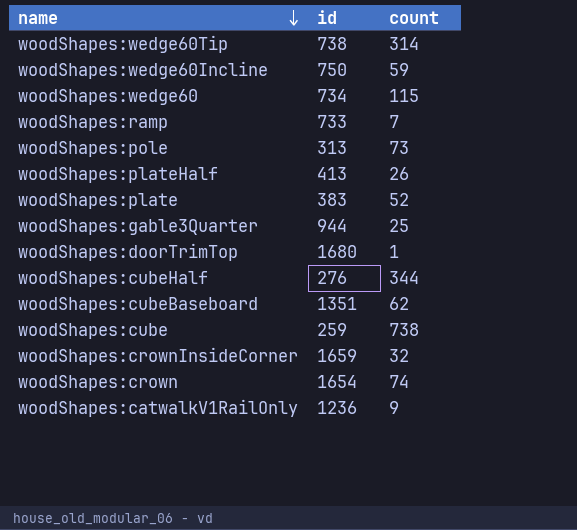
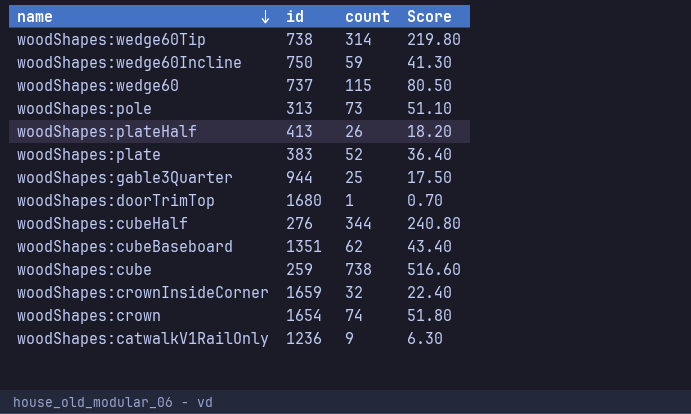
column Score | formula: none -> [count] * 0.7
row woodShapes:ramp: 733 | 7 -> none
woodShapes:wedge60 | id: 734 -> 737

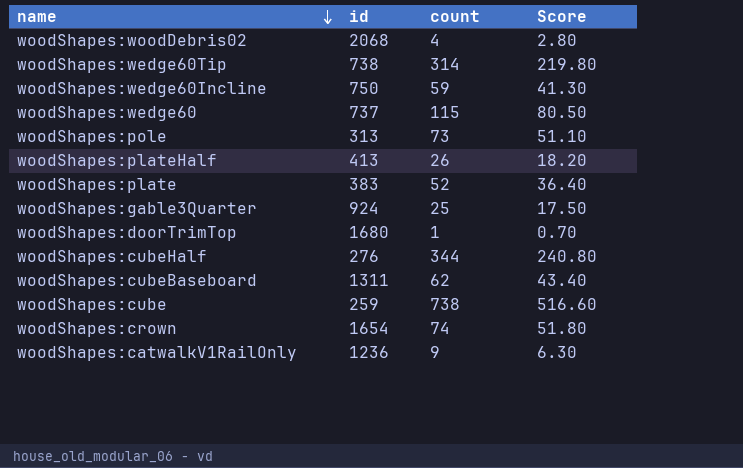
row woodShapes:crownInsideCorner: 1659 | 32 | 22.40 -> none
row woodShapes:woodDebris02: none -> 2068 | 4 | 2.80
woodShapes:gable3Quarter | id: 944 -> 924
woodShapes:cubeBaseboard | id: 1351 -> 1311

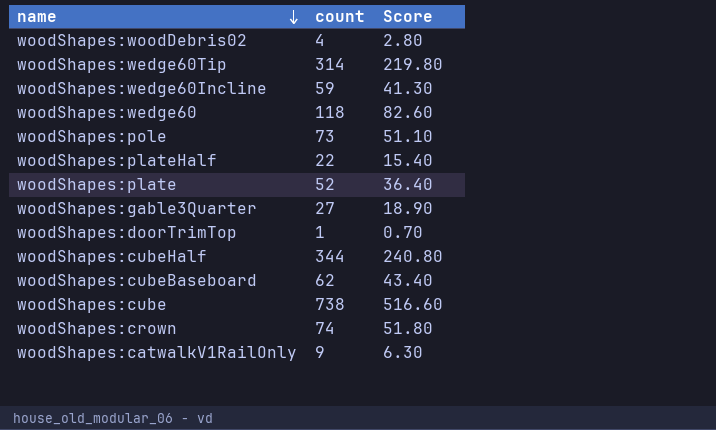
column id | position: 2 -> none
woodShapes:wedge60 | count: 115 -> 118
woodShapes:wedge60 | Score: 80.50 -> 82.60
woodShapes:plateHalf | count: 26 -> 22
woodShapes:plateHalf | Score: 18.20 -> 15.40
woodShapes:gable3Quarter | count: 25 -> 27
woodShapes:gable3Quarter | Score: 17.50 -> 18.90

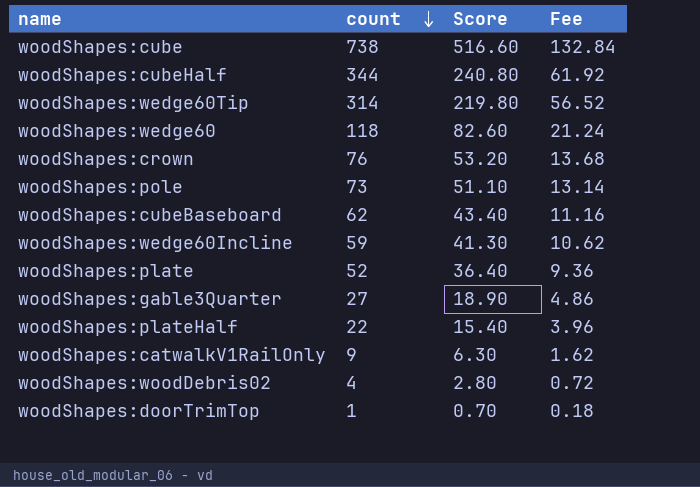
row order: name descending -> count descending
column Fee | formula: none -> [count] * 0.18
woodShapes:crown | count: 74 -> 76
woodShapes:crown | Score: 51.80 -> 53.20

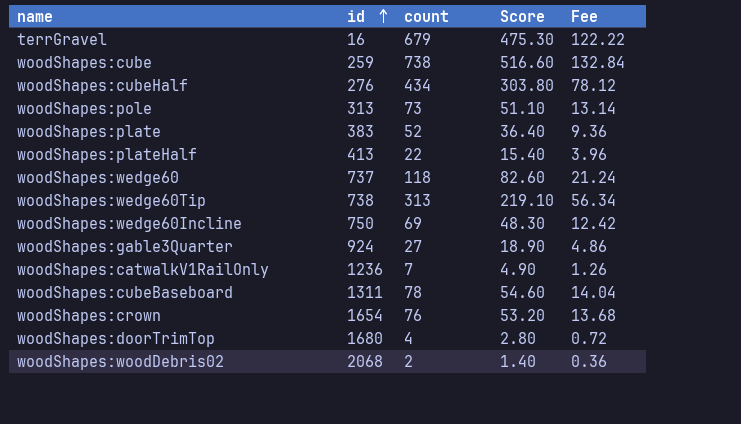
row order: count descending -> id ascending
column id | position: none -> 2
row terrGravel: none -> 16 | 679 | 475.30 | 122.22
woodShapes:cubeHalf | count: 344 -> 434
woodShapes:cubeHalf | Score: 240.80 -> 303.80
woodShapes:cubeHalf | Fee: 61.92 -> 78.12
woodShapes:wedge60Tip | count: 314 -> 313
woodShapes:wedge60Tip | Score: 219.80 -> 219.10
woodShapes:wedge60Tip | Fee: 56.52 -> 56.34
woodShapes:wedge60Incline | count: 59 -> 69
woodShapes:wedge60Incline | Score: 41.30 -> 48.30
woodShapes:wedge60Incline | Fee: 10.62 -> 12.42
woodShapes:catwalkV1RailOnly | count: 9 -> 7
woodShapes:catwalkV1RailOnly | Score: 6.30 -> 4.90
woodShapes:catwalkV1RailOnly | Fee: 1.62 -> 1.26
woodShapes:cubeBaseboard | count: 62 -> 78
woodShapes:cubeBaseboard | Score: 43.40 -> 54.60
woodShapes:cubeBaseboard | Fee: 11.16 -> 14.04
woodShapes:doorTrimTop | count: 1 -> 4
woodShapes:doorTrimTop | Score: 0.70 -> 2.80
woodShapes:doorTrimTop | Fee: 0.18 -> 0.72
woodShapes:woodDebris02 | count: 4 -> 2
woodShapes:woodDebris02 | Score: 2.80 -> 1.40
woodShapes:woodDebris02 | Fee: 0.72 -> 0.36

